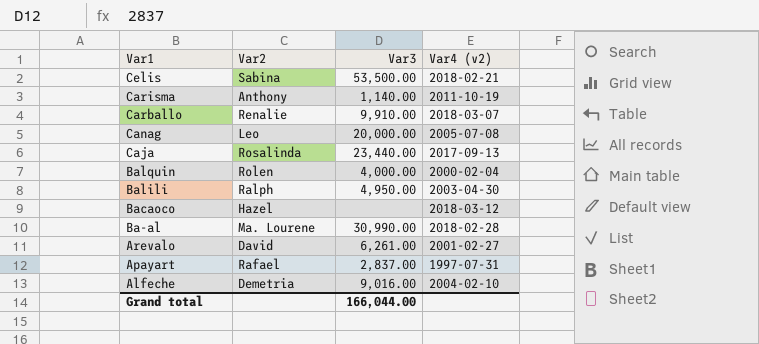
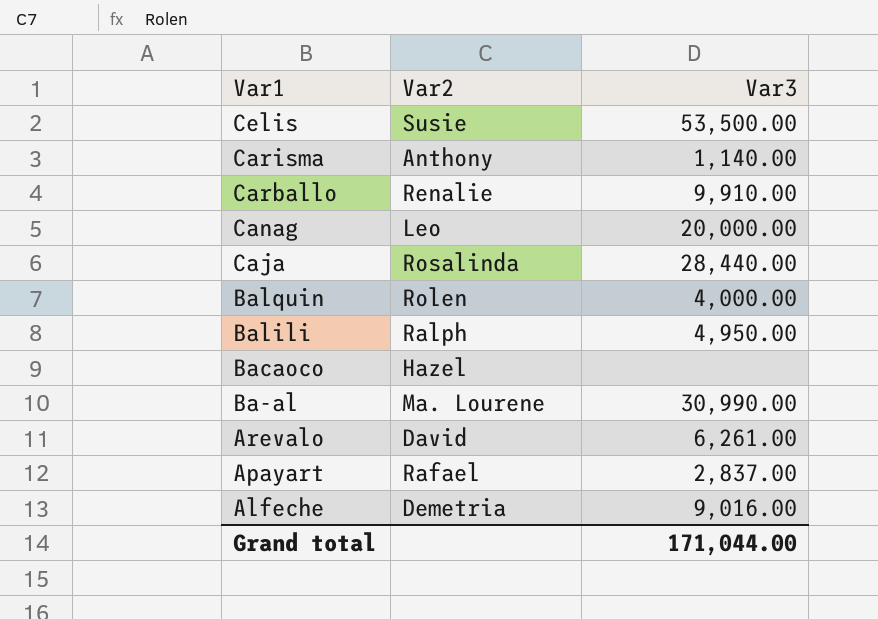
column Var4 (v2) | position: 4 -> none
Celis | Var2: Sabina -> Susie
Caja | Var3: 23,440.00 -> 28,440.00
Grand total | Var3: 166,044.00 -> 171,044.00

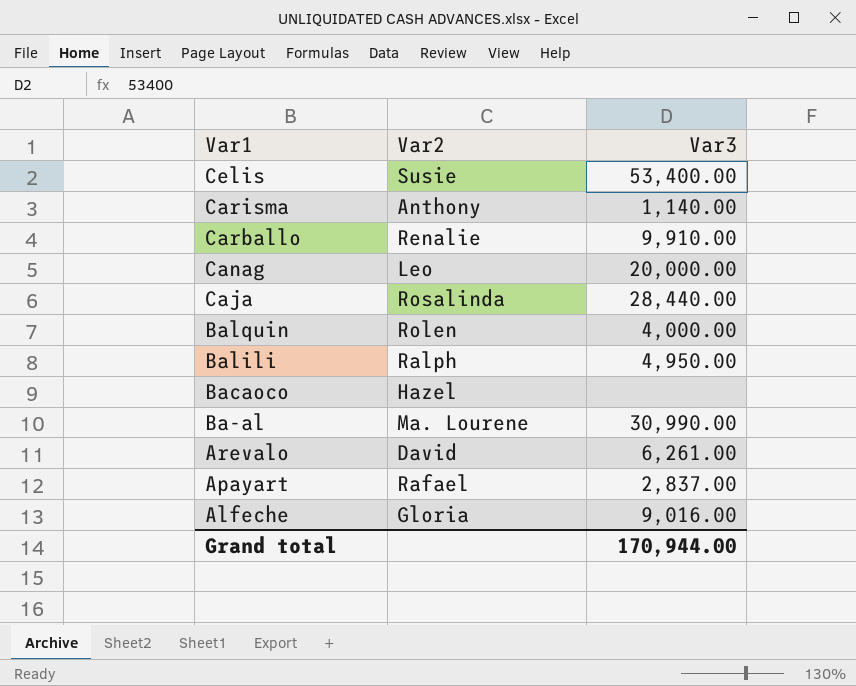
Celis | Var3: 53,500.00 -> 53,400.00
Alfeche | Var2: Demetria -> Gloria
Grand total | Var3: 171,044.00 -> 170,944.00

